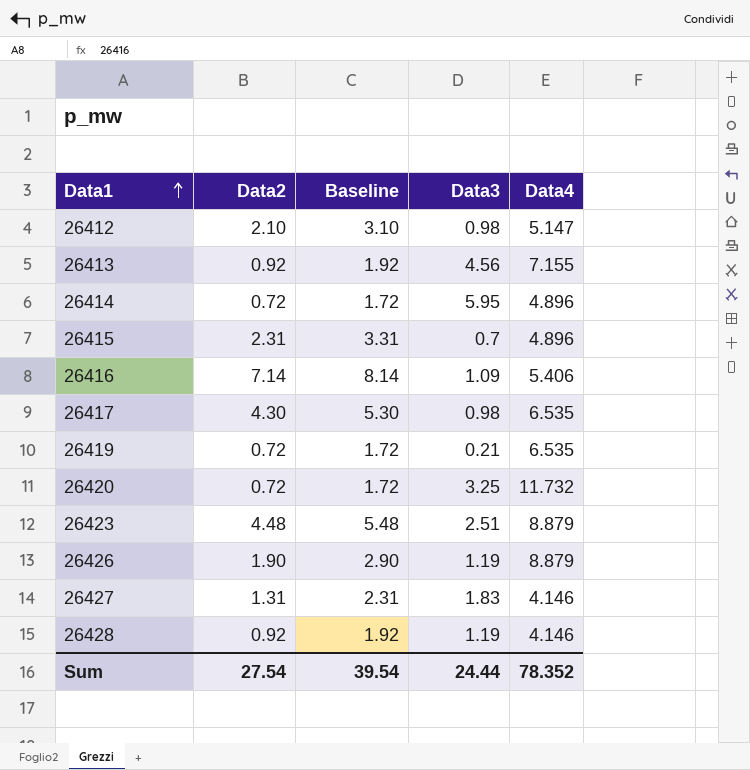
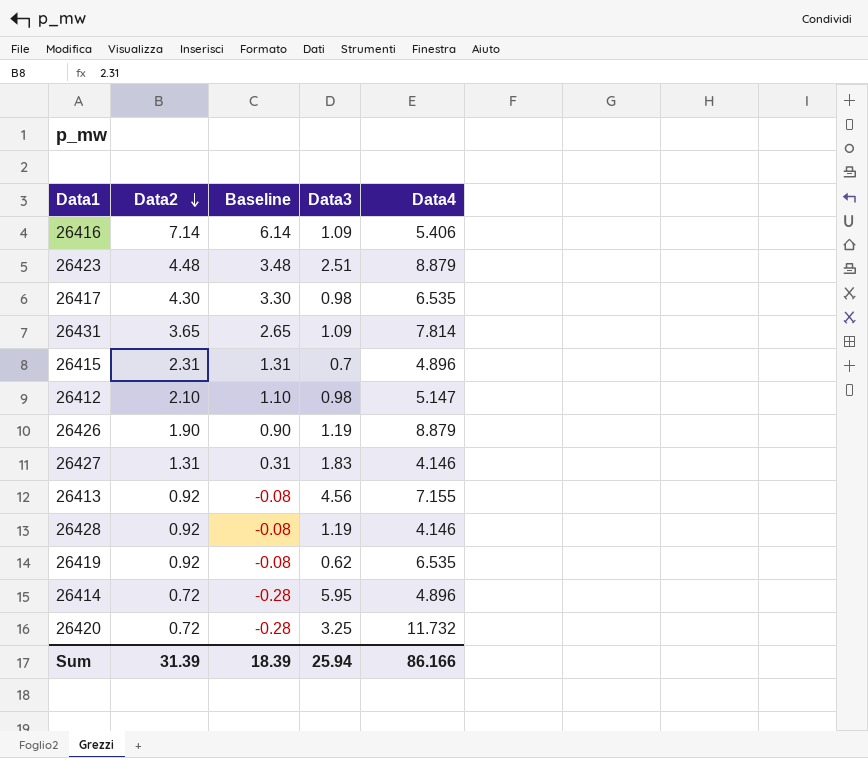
row order: Data1 ascending -> Data2 descending
column Baseline | formula: [Data2] + 1 -> [Data2] - 1
row 26431: none -> 3.65 | 2.65 | 1.09 | 7.814
26419 | Data2: 0.72 -> 0.92
26419 | Data3: 0.21 -> 0.62
Sum | Data2: 27.54 -> 31.39
Sum | Baseline: 39.54 -> 18.39
Sum | Data3: 24.44 -> 25.94
Sum | Data4: 78.352 -> 86.166

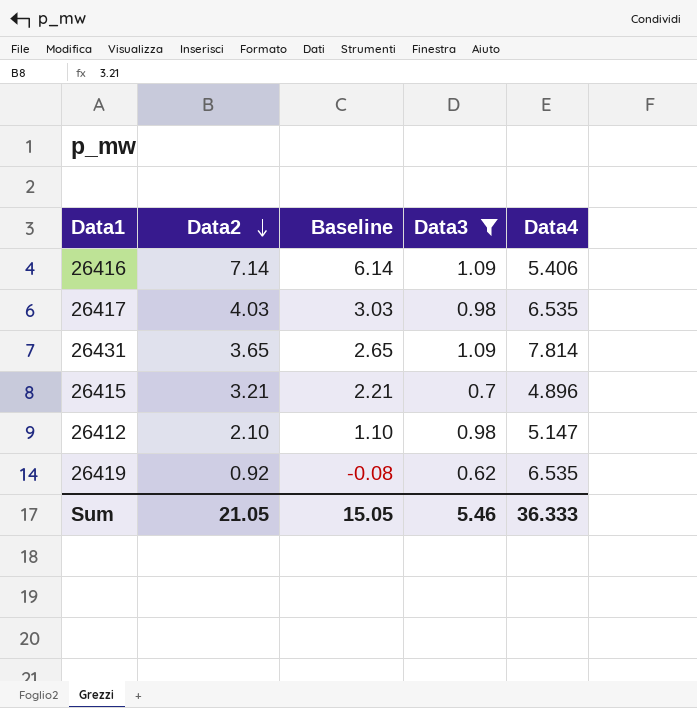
filter: none -> Data3 <= 1.09
26417 | Data2: 4.30 -> 4.03
26417 | Baseline: 3.30 -> 3.03
26415 | Data2: 2.31 -> 3.21
26415 | Baseline: 1.31 -> 2.21
Sum | Data2: 31.39 -> 21.05
Sum | Baseline: 18.39 -> 15.05
Sum | Data3: 25.94 -> 5.46
Sum | Data4: 86.166 -> 36.333

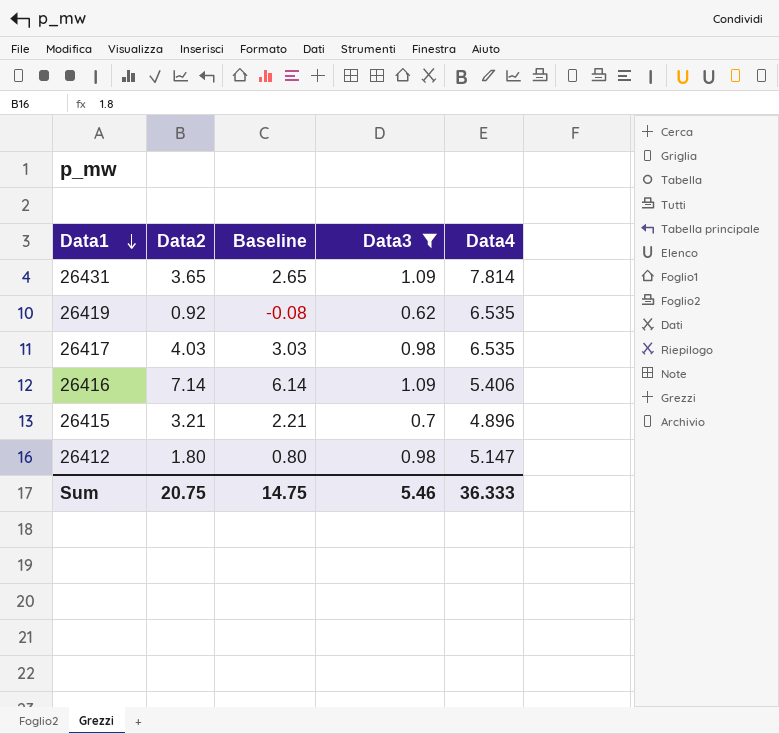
row order: Data2 descending -> Data1 descending
26412 | Data2: 2.10 -> 1.80
26412 | Baseline: 1.10 -> 0.80
Sum | Data2: 21.05 -> 20.75
Sum | Baseline: 15.05 -> 14.75

